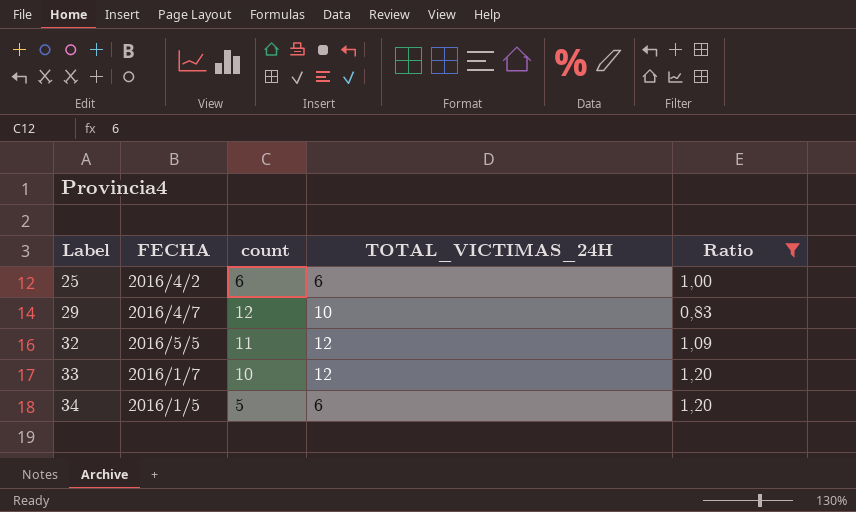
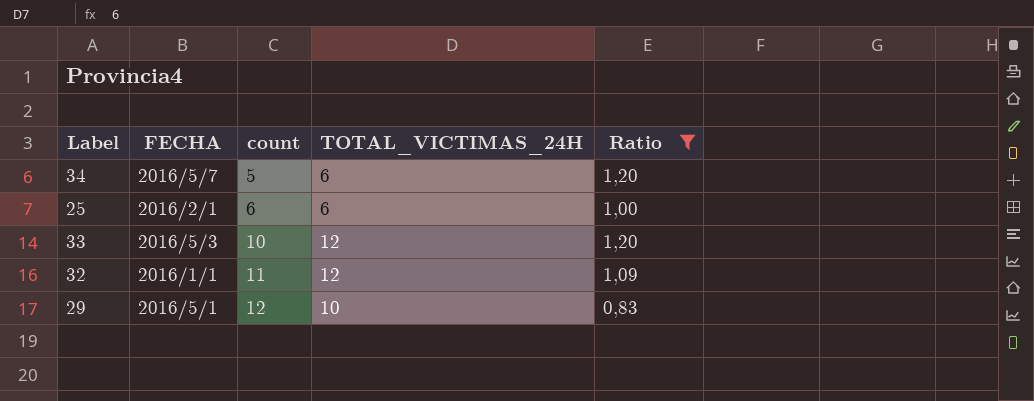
row order: Label ascending -> count ascending
34 | FECHA: 2016/1/5 -> 2016/5/7
25 | FECHA: 2016/4/2 -> 2016/2/1
33 | FECHA: 2016/1/7 -> 2016/5/3
32 | FECHA: 2016/5/5 -> 2016/1/1
29 | FECHA: 2016/4/7 -> 2016/5/1

